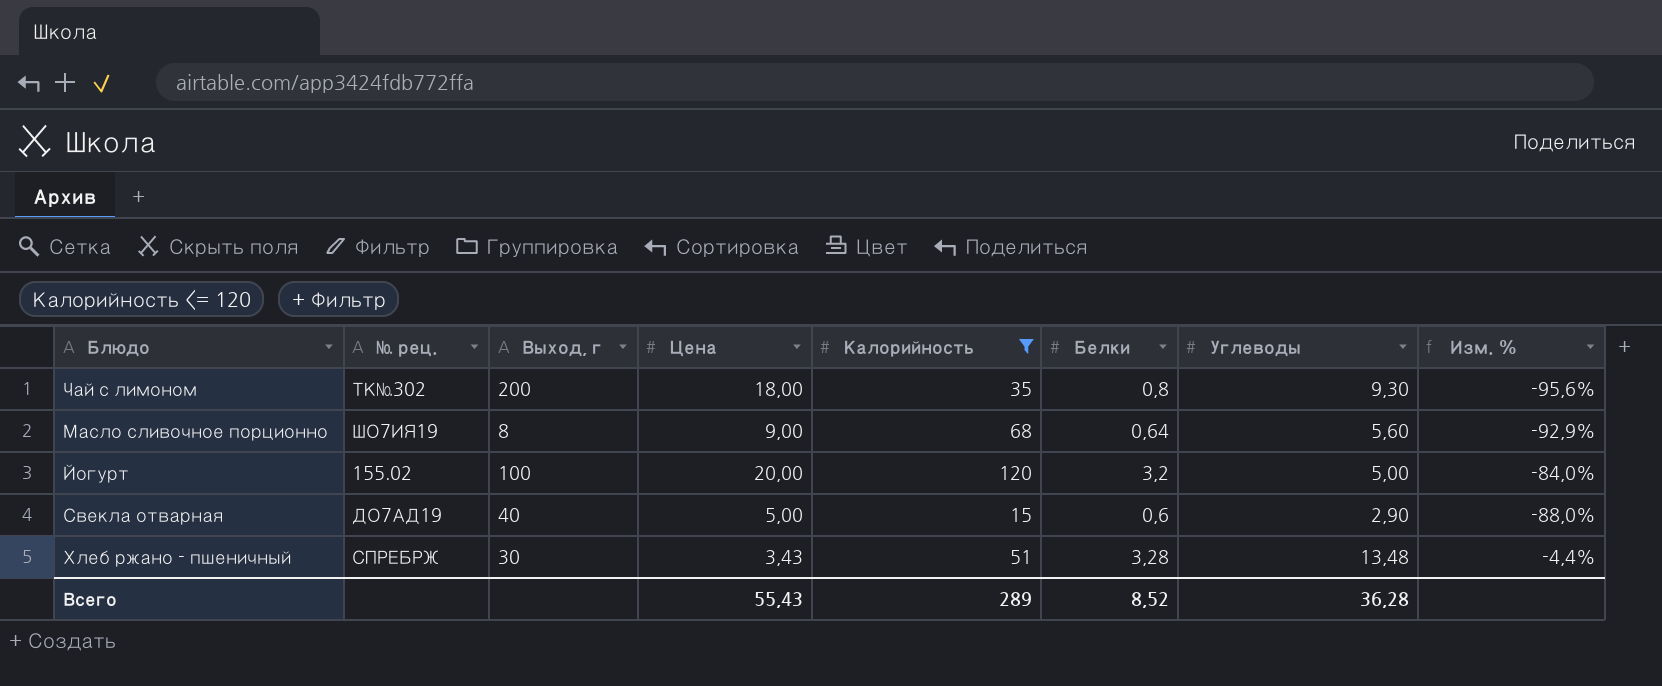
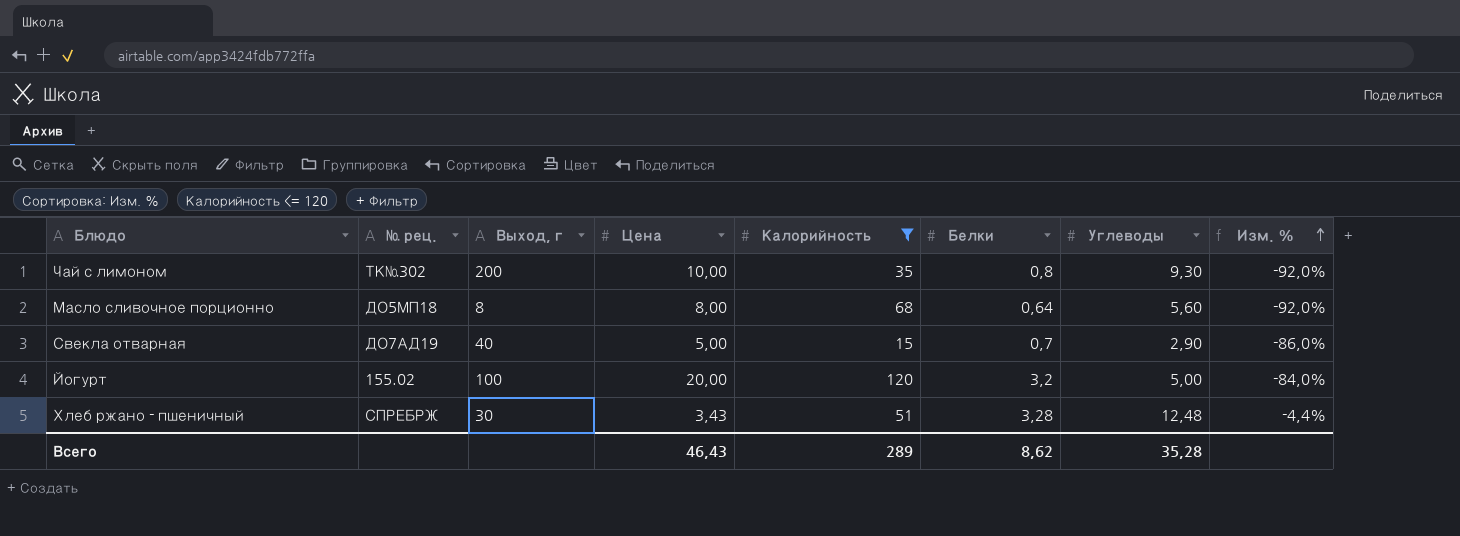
row order: none -> Изм. % ascending
Чай с лимоном | Цена: 18,00 -> 10,00
Чай с лимоном | Изм. %: -95,6% -> -92,0%
Масло сливочное порционно | № рец.: ШО7ИЯ19 -> ДО5МП18
Масло сливочное порционно | Цена: 9,00 -> 8,00
Масло сливочное порционно | Изм. %: -92,9% -> -92,0%
Свекла отварная | Белки: 0,6 -> 0,7
Свекла отварная | Изм. %: -88,0% -> -86,0%
Хлеб ржано - пшеничный | Углеводы: 13,48 -> 12,48
Всего | Цена: 55,43 -> 46,43
Всего | Белки: 8,52 -> 8,62
Всего | Углеводы: 36,28 -> 35,28

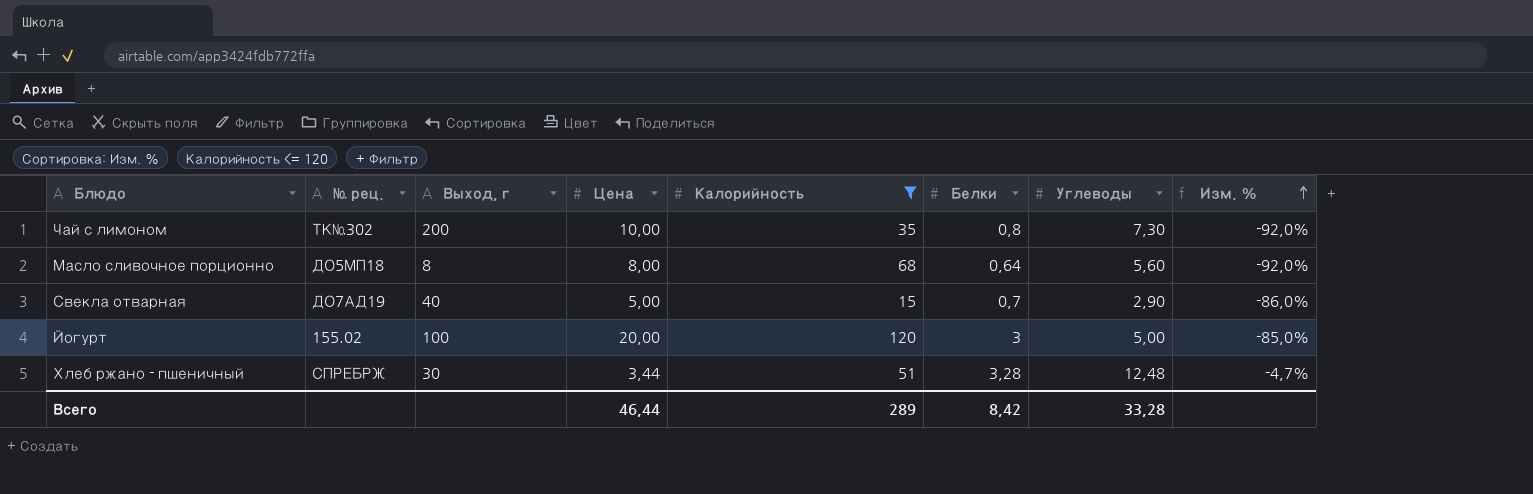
Чай с лимоном | Углеводы: 9,30 -> 7,30
Йогурт | Белки: 3,2 -> 3
Йогурт | Изм. %: -84,0% -> -85,0%
Хлеб ржано - пшеничный | Цена: 3,43 -> 3,44
Хлеб ржано - пшеничный | Изм. %: -4,4% -> -4,7%
Всего | Цена: 46,43 -> 46,44
Всего | Белки: 8,62 -> 8,42
Всего | Углеводы: 35,28 -> 33,28

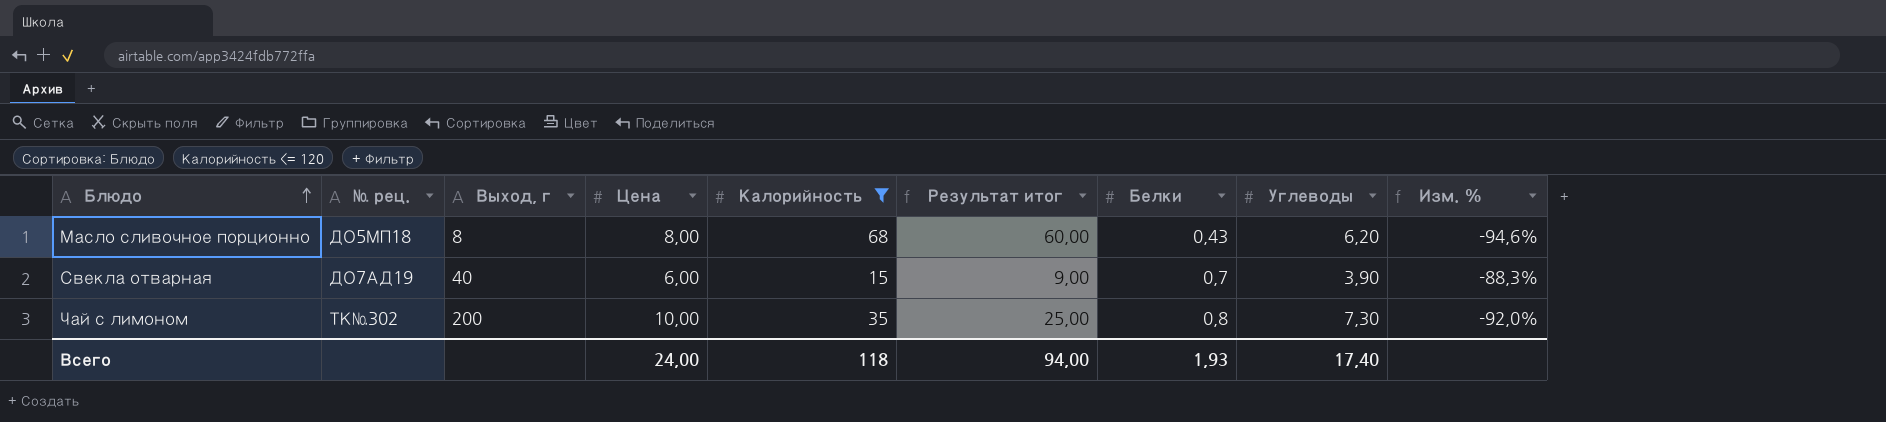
row order: Изм. % ascending -> Блюдо ascending
column Результат итог | formula: none -> [Калорийность] - [Цена]
row Йогурт: 155.02 | 100 | 20,00 | 120 | 3 | 5,00 | -85,0% -> none
row Хлеб ржано - пшеничный: СПРЕБРЖ | 30 | 3,44 | 51 | 3,28 | 12,48 | -4,7% -> none
Масло сливочное порционно | Белки: 0,64 -> 0,43
Масло сливочное порционно | Углеводы: 5,60 -> 6,20
Масло сливочное порционно | Изм. %: -92,0% -> -94,6%
Свекла отварная | Цена: 5,00 -> 6,00
Свекла отварная | Углеводы: 2,90 -> 3,90
Свекла отварная | Изм. %: -86,0% -> -88,3%
Всего | Цена: 46,44 -> 24,00
Всего | Калорийность: 289 -> 118
Всего | Белки: 8,42 -> 1,93
Всего | Углеводы: 33,28 -> 17,40

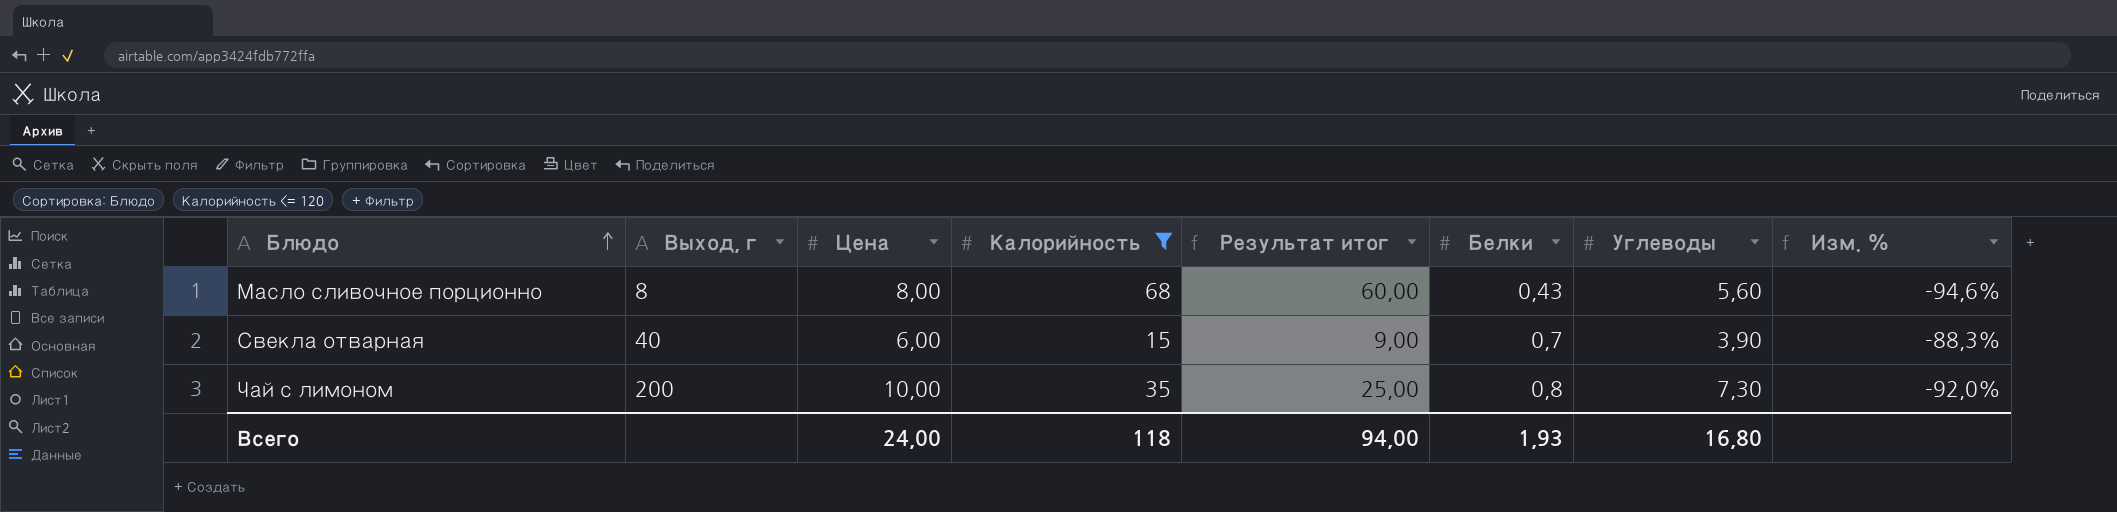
column № рец. | position: 2 -> none
Масло сливочное порционно | Углеводы: 6,20 -> 5,60
Всего | Углеводы: 17,40 -> 16,80

